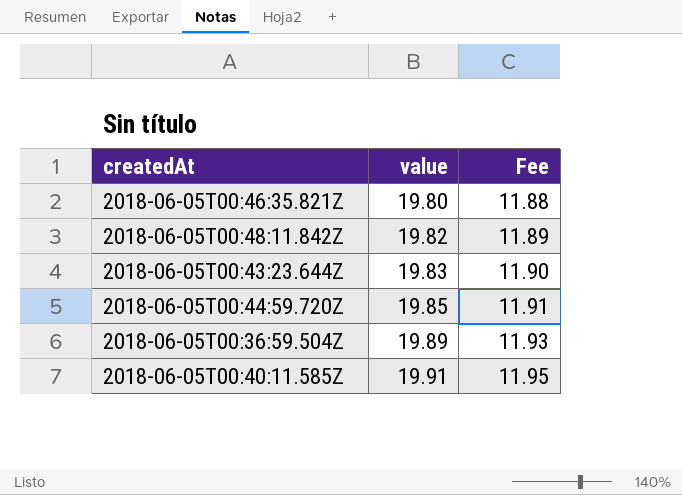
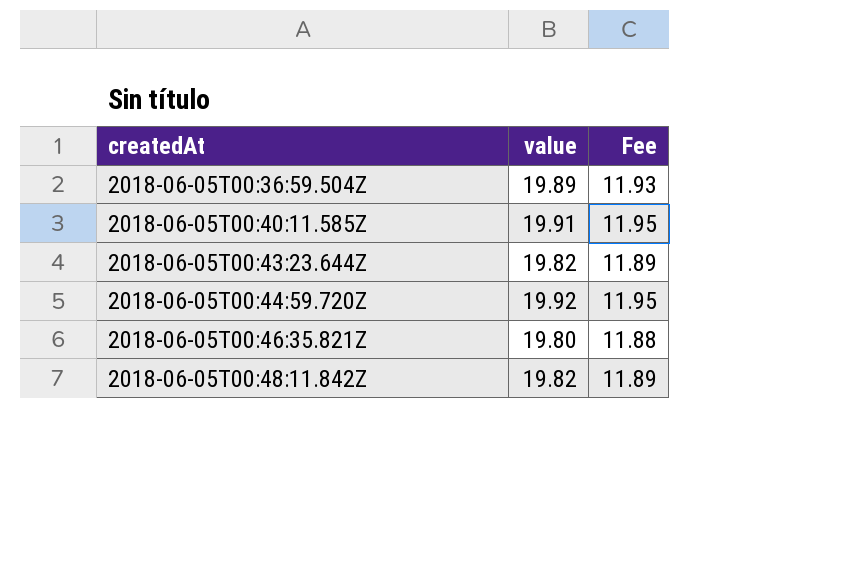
row order: value ascending -> createdAt ascending
2018-06-05T00:43:23.644Z | value: 19.83 -> 19.82
2018-06-05T00:43:23.644Z | Fee: 11.90 -> 11.89
2018-06-05T00:44:59.720Z | value: 19.85 -> 19.92
2018-06-05T00:44:59.720Z | Fee: 11.91 -> 11.95

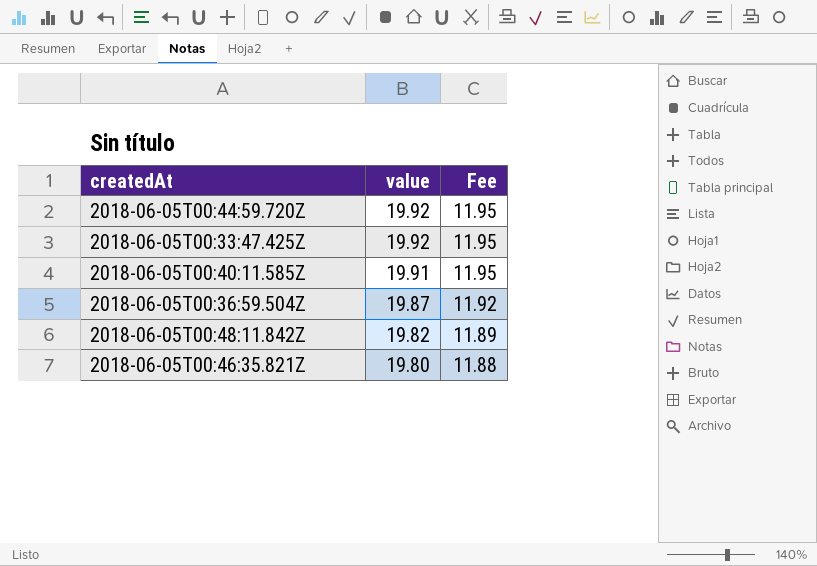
row order: createdAt ascending -> value descending
row 2018-06-05T00:43:23.644Z: 19.82 | 11.89 -> none
row 2018-06-05T00:33:47.425Z: none -> 19.92 | 11.95
2018-06-05T00:36:59.504Z | value: 19.89 -> 19.87
2018-06-05T00:36:59.504Z | Fee: 11.93 -> 11.92

